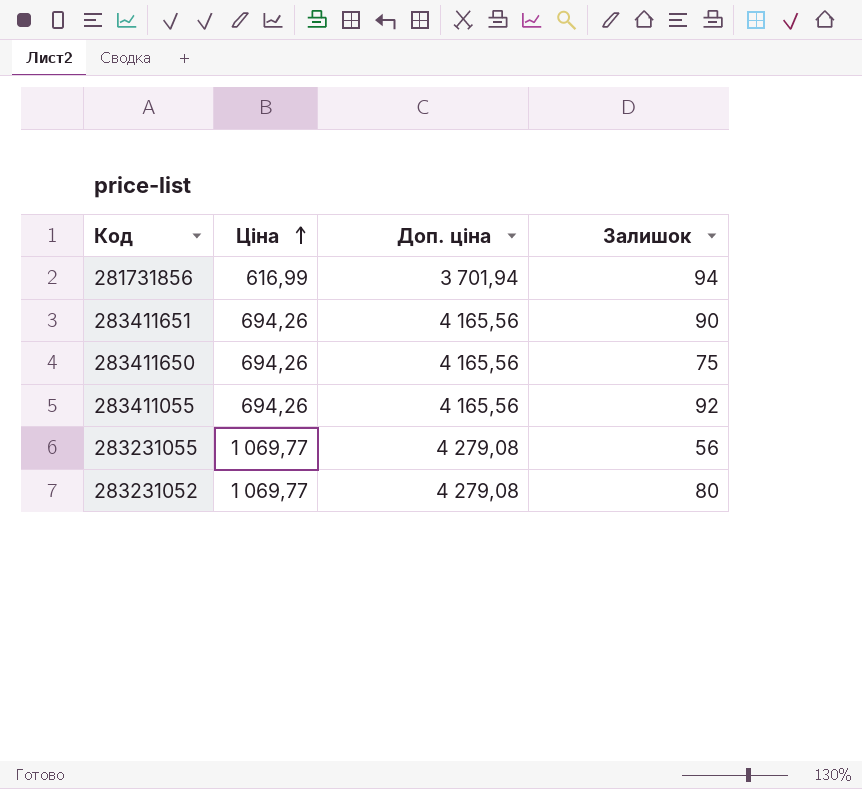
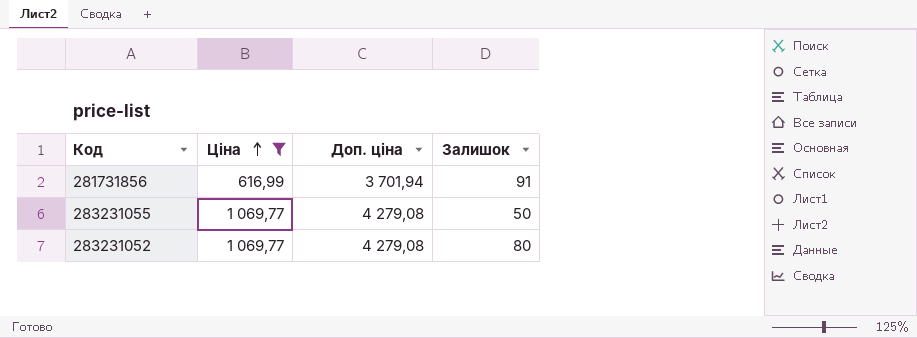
filter: none -> Ціна != 694,26
281731856 | Залишок: 94 -> 91
283231055 | Залишок: 56 -> 50

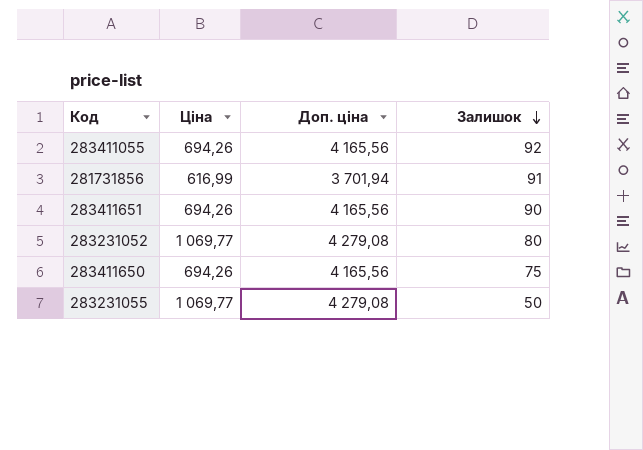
filter: Ціна != 694,26 -> none
row order: Ціна ascending -> Залишок descending

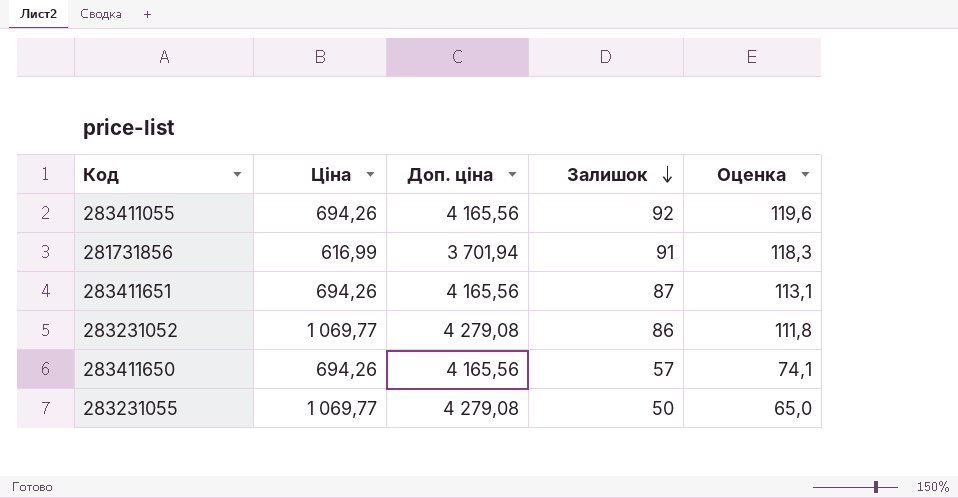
column Оценка | formula: none -> [Залишок] * 1,3
283411651 | Залишок: 90 -> 87
283231052 | Залишок: 80 -> 86
283411650 | Залишок: 75 -> 57

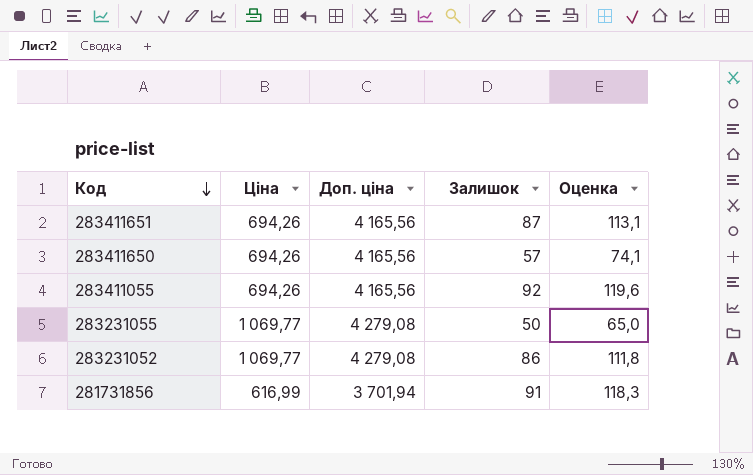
row order: Залишок descending -> Код descending

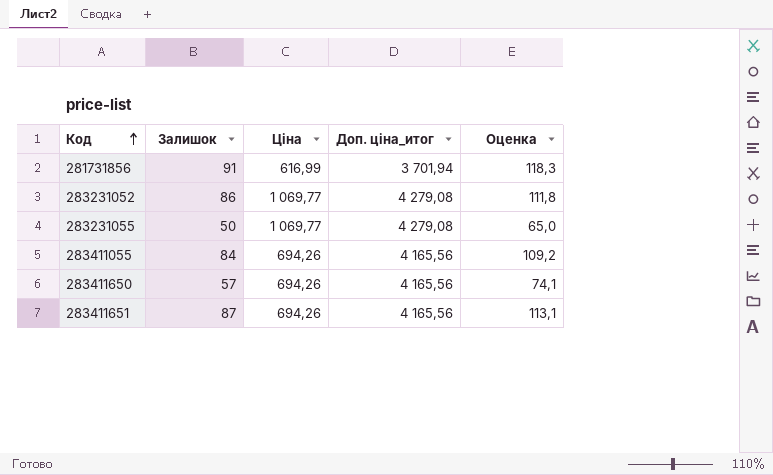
row order: Код descending -> Код ascending
column Залишок | position: 4 -> 2
column name: Доп. ціна -> Доп. ціна_итог
283411055 | Залишок: 92 -> 84
283411055 | Оценка: 119,6 -> 109,2

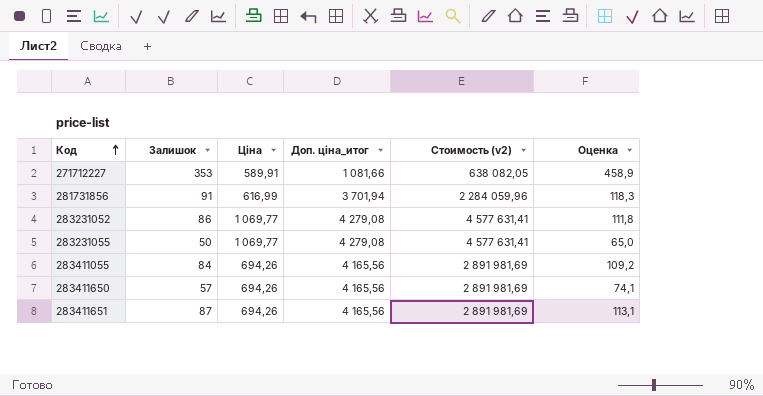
column Стоимость (v2) | formula: none -> [Ціна] * [Доп. ціна_итог]
row 271712227: none -> 353 | 589,91 | 1 081,66 | 638 082,05 | 458,9

